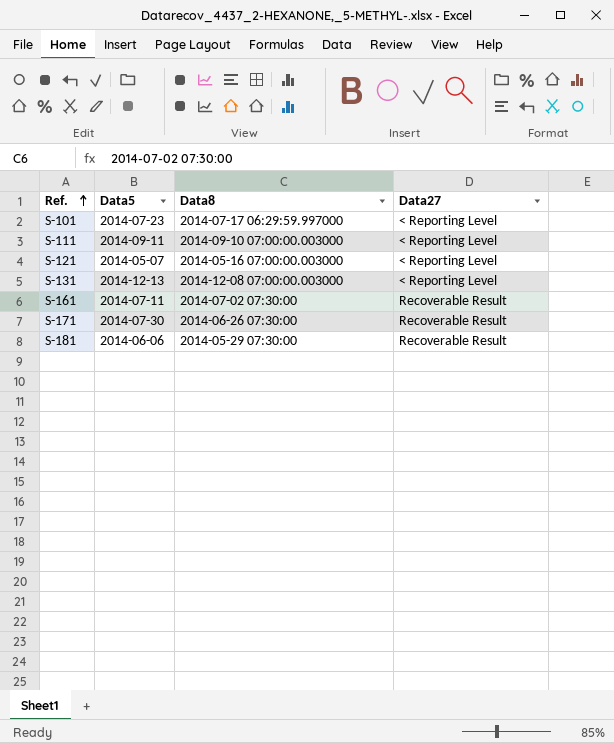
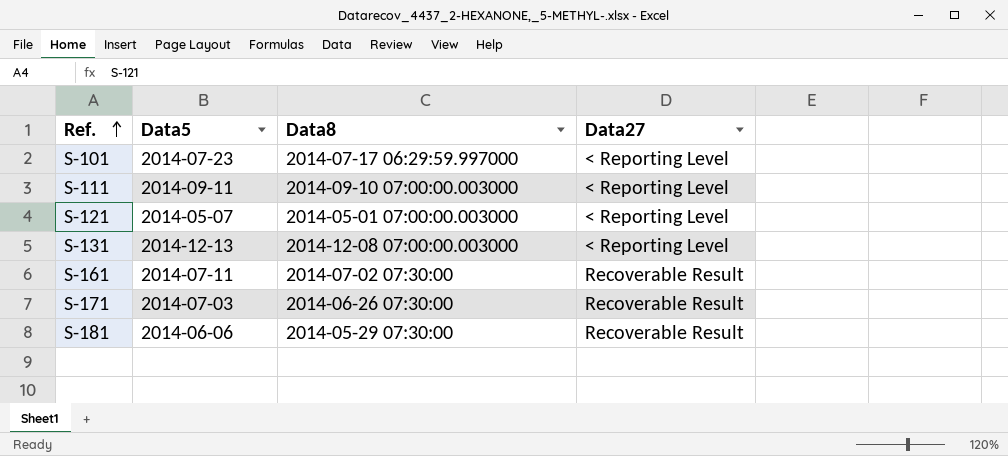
S-121 | Data8: 2014-05-16 07:00:00.003000 -> 2014-05-01 07:00:00.003000
S-171 | Data5: 2014-07-30 -> 2014-07-03

